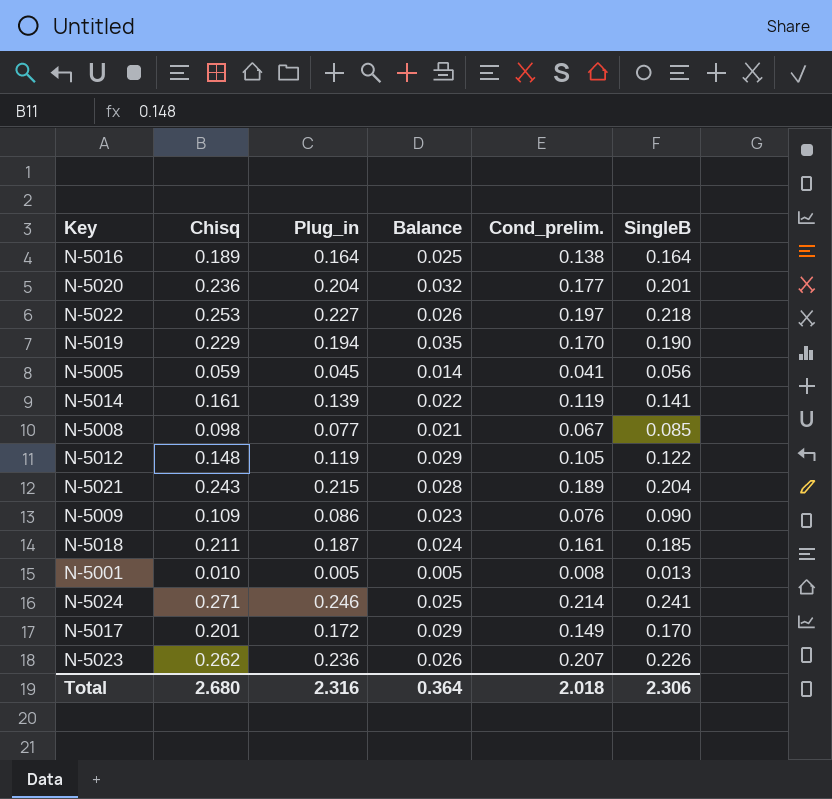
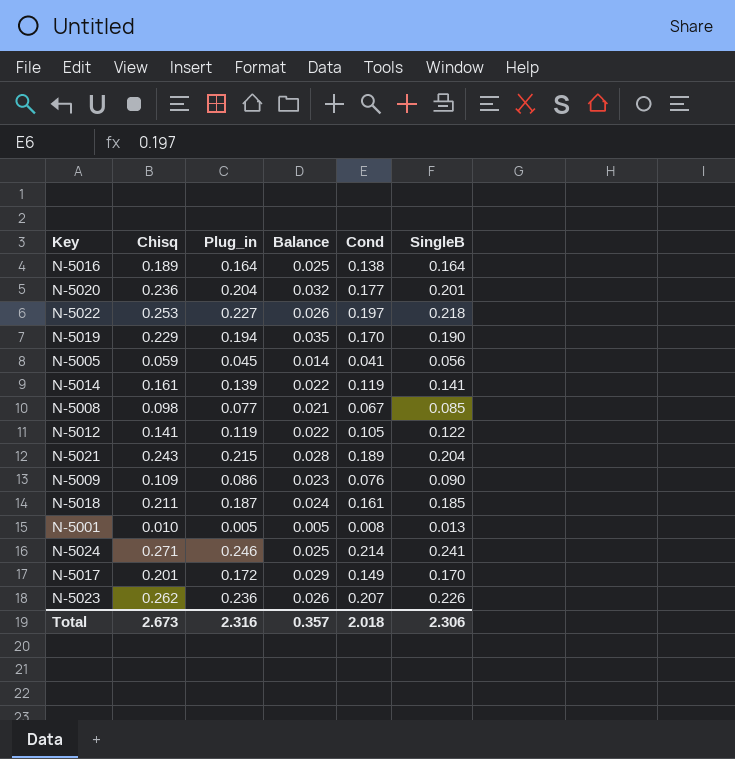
column name: Cond_prelim. -> Cond
N-5012 | Chisq: 0.148 -> 0.141
N-5012 | Balance: 0.029 -> 0.022
Total | Chisq: 2.680 -> 2.673
Total | Balance: 0.364 -> 0.357

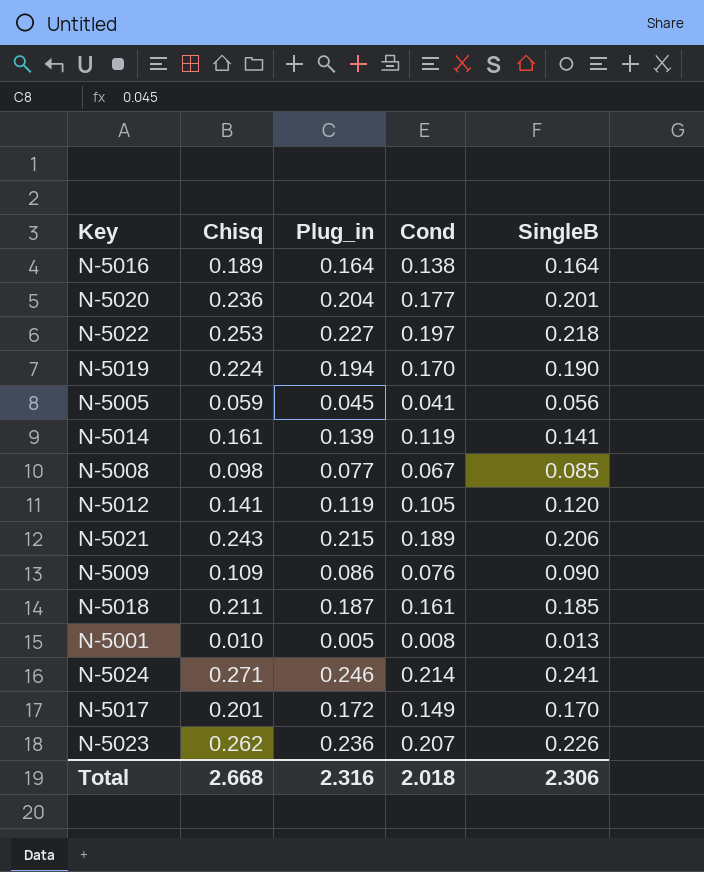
column Balance | formula: [Chisq] - [Plug_in] -> none
N-5019 | Chisq: 0.229 -> 0.224
N-5012 | SingleB: 0.122 -> 0.120
N-5021 | SingleB: 0.204 -> 0.206
Total | Chisq: 2.673 -> 2.668

